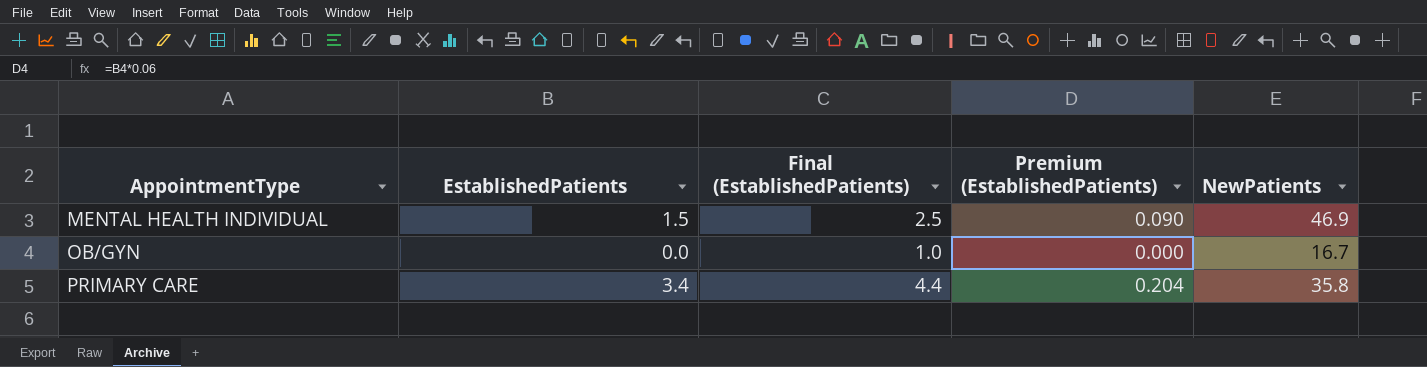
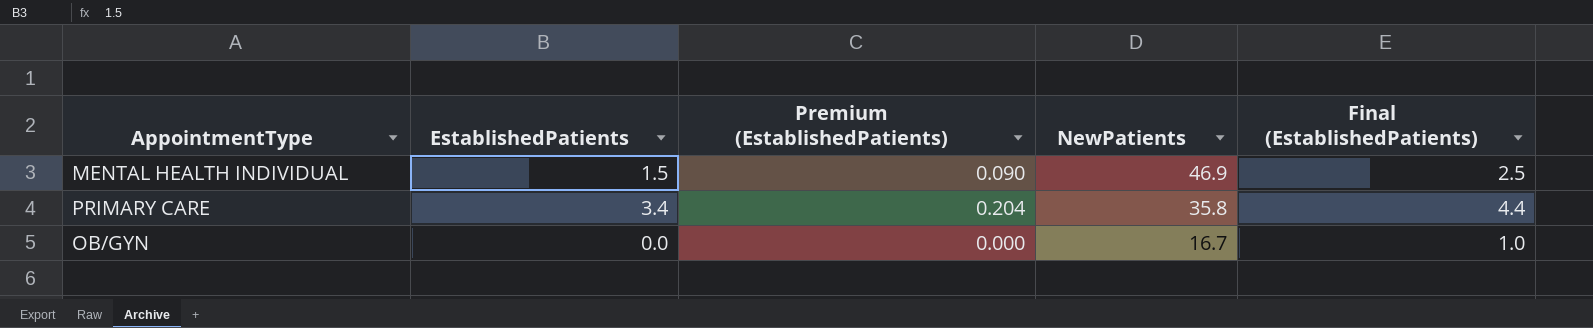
row order: AppointmentType ascending -> NewPatients descending
column Final (EstablishedPatients) | position: 3 -> 5

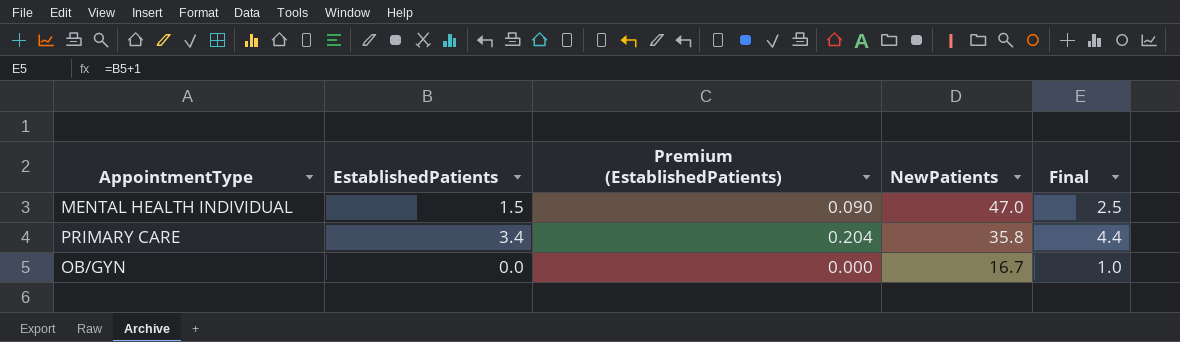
column name: Final (EstablishedPatients) -> Final
MENTAL HEALTH INDIVIDUAL | NewPatients: 46.9 -> 47.0

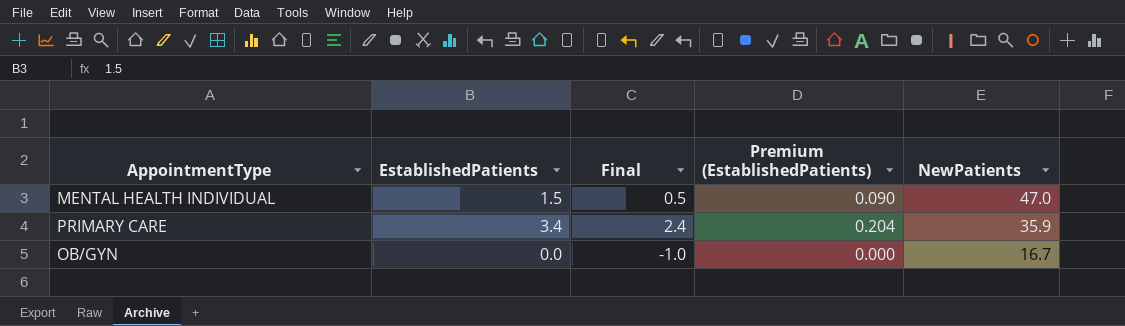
column Final | formula: [EstablishedPatients] + 1 -> [EstablishedPatients] - 1
column Final | position: 5 -> 3
PRIMARY CARE | NewPatients: 35.8 -> 35.9

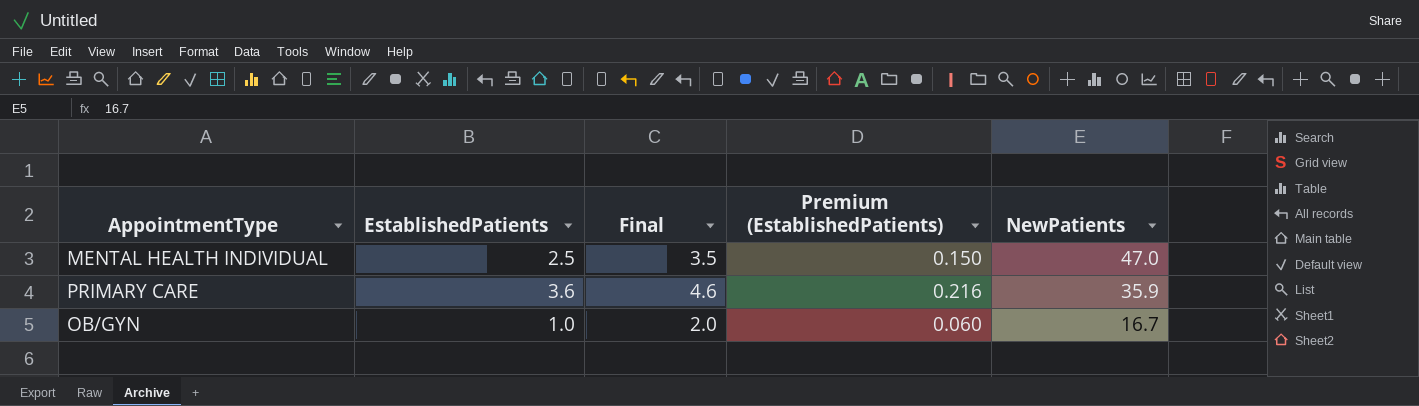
column Final | formula: [EstablishedPatients] - 1 -> [EstablishedPatients] + 1
MENTAL HEALTH INDIVIDUAL | EstablishedPatients: 1.5 -> 2.5
MENTAL HEALTH INDIVIDUAL | Premium (EstablishedPatients): 0.090 -> 0.150
PRIMARY CARE | EstablishedPatients: 3.4 -> 3.6
PRIMARY CARE | Premium (EstablishedPatients): 0.204 -> 0.216
OB/GYN | EstablishedPatients: 0.0 -> 1.0
OB/GYN | Premium (EstablishedPatients): 0.000 -> 0.060

